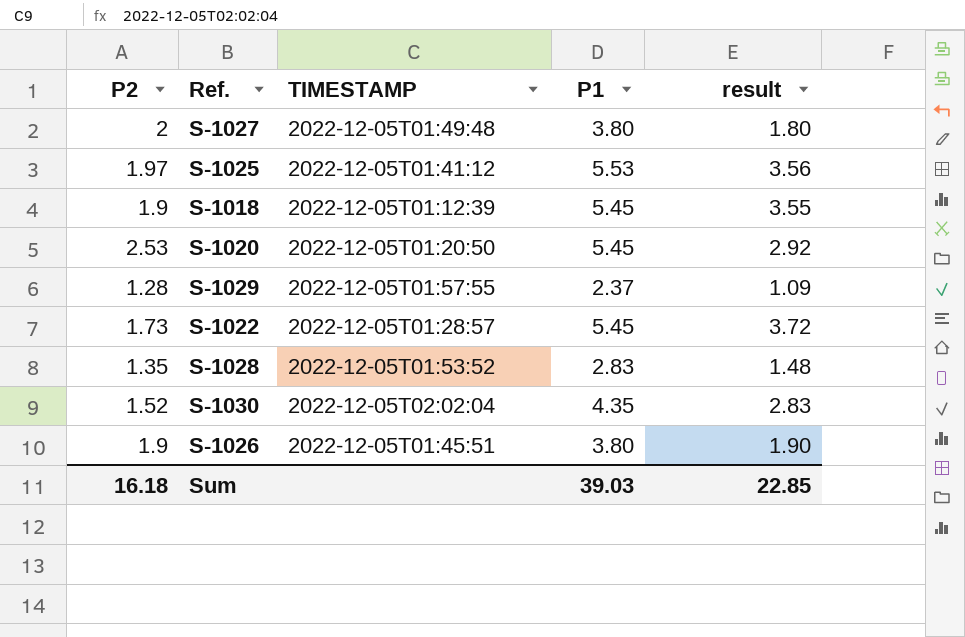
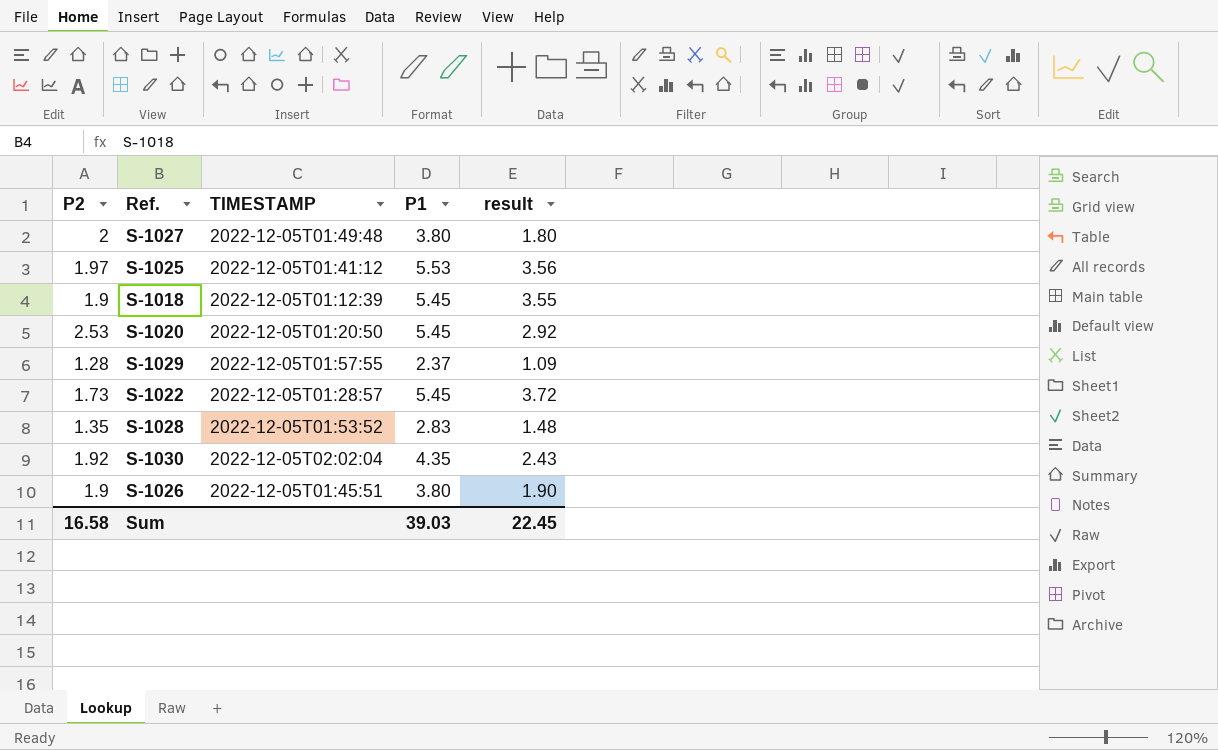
S-1030 | P2: 1.52 -> 1.92
S-1030 | result: 2.83 -> 2.43
Sum | P2: 16.18 -> 16.58
Sum | result: 22.85 -> 22.45

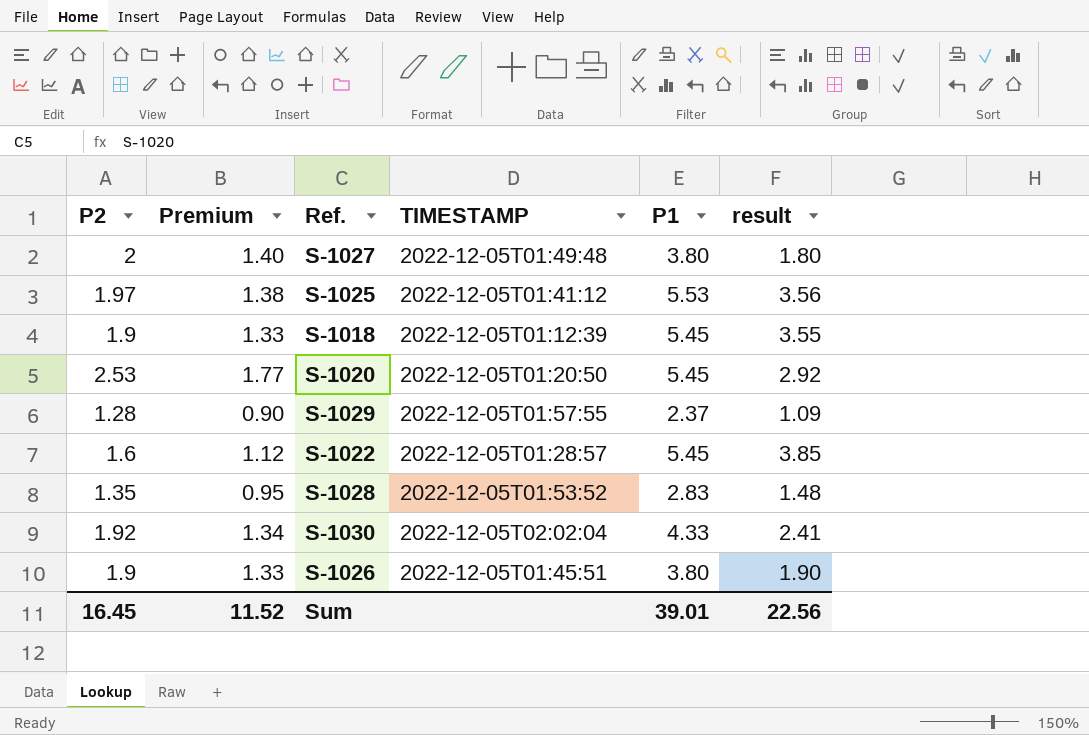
column Premium | formula: none -> [P2] * 0.7
S-1022 | P2: 1.73 -> 1.6
S-1022 | result: 3.72 -> 3.85
S-1030 | P1: 4.35 -> 4.33
S-1030 | result: 2.43 -> 2.41
Sum | P2: 16.58 -> 16.45
Sum | P1: 39.03 -> 39.01
Sum | result: 22.45 -> 22.56

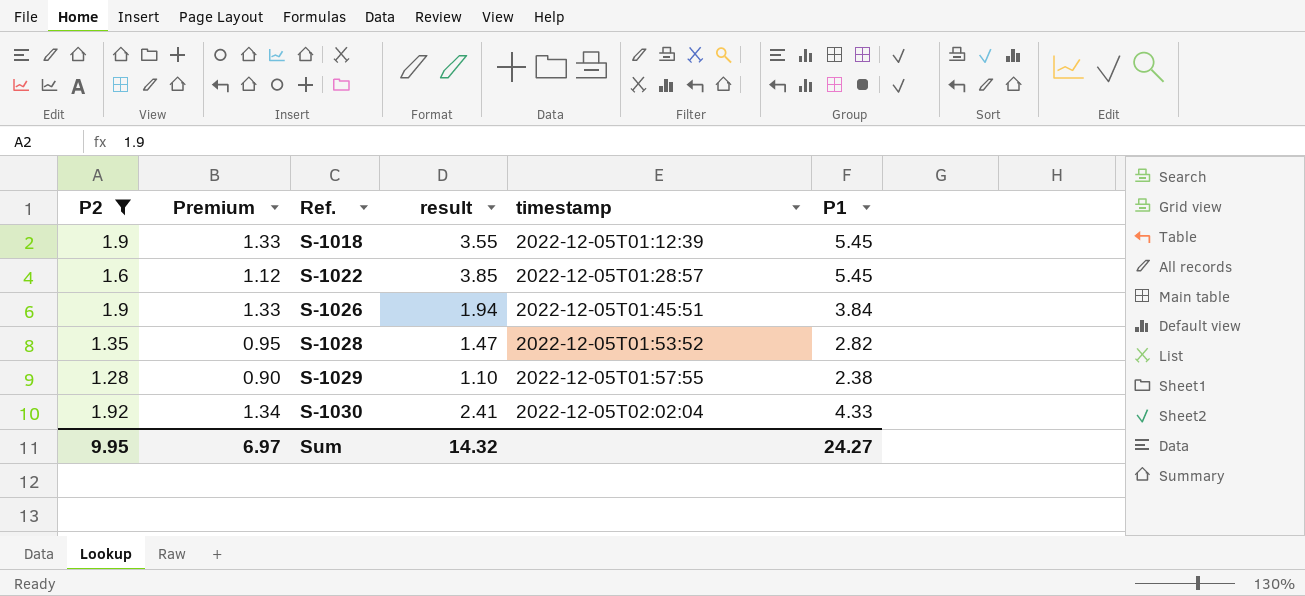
filter: none -> P2 <= 1.92
row order: none -> Ref. ascending
column result | position: 6 -> 4
column name: TIMESTAMP -> timestamp
S-1026 | result: 1.90 -> 1.94
S-1026 | P1: 3.80 -> 3.84
S-1028 | result: 1.48 -> 1.47
S-1028 | P1: 2.83 -> 2.82
S-1029 | result: 1.09 -> 1.10
S-1029 | P1: 2.37 -> 2.38
Sum | P2: 16.45 -> 9.95
Sum | Premium: 11.52 -> 6.97
Sum | result: 22.56 -> 14.32
Sum | P1: 39.01 -> 24.27

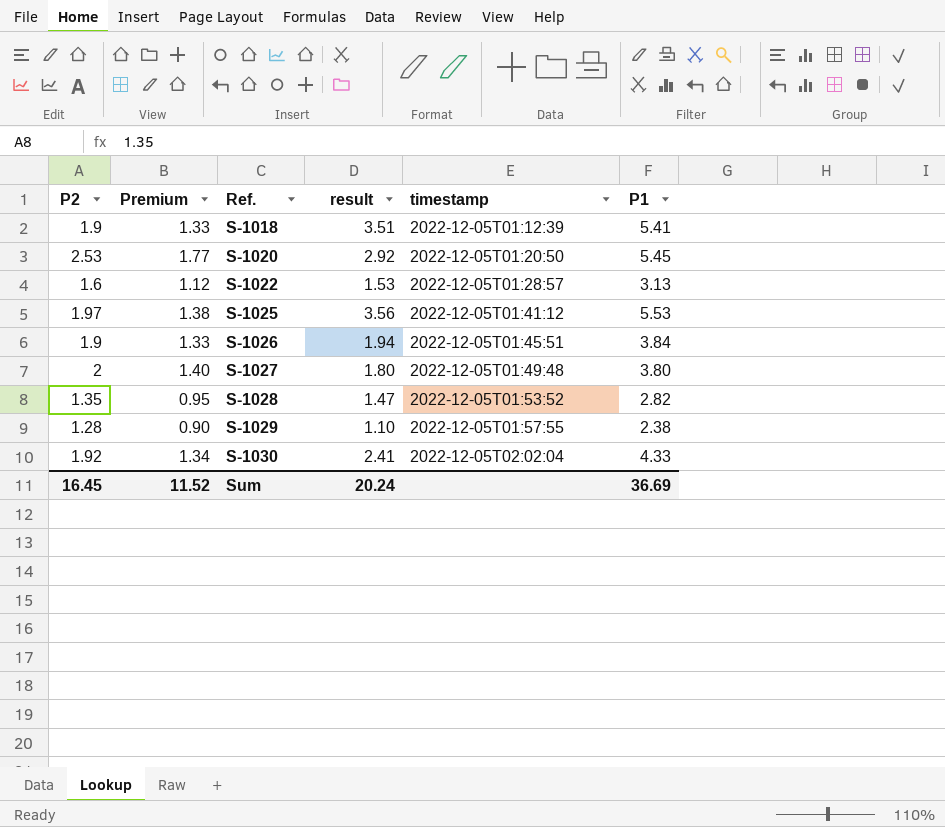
filter: P2 <= 1.92 -> none
S-1018 | result: 3.55 -> 3.51
S-1018 | P1: 5.45 -> 5.41
S-1022 | result: 3.85 -> 1.53
S-1022 | P1: 5.45 -> 3.13
Sum | P2: 9.95 -> 16.45
Sum | Premium: 6.97 -> 11.52
Sum | result: 14.32 -> 20.24
Sum | P1: 24.27 -> 36.69

